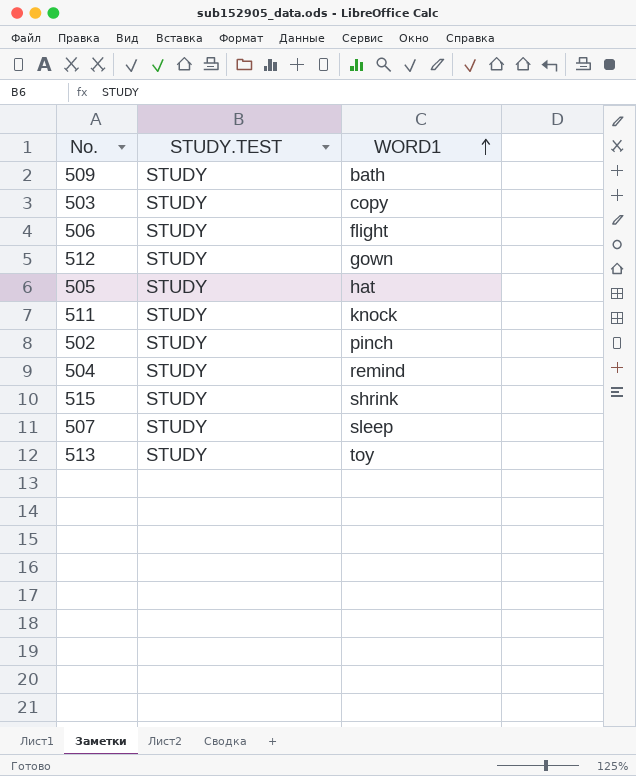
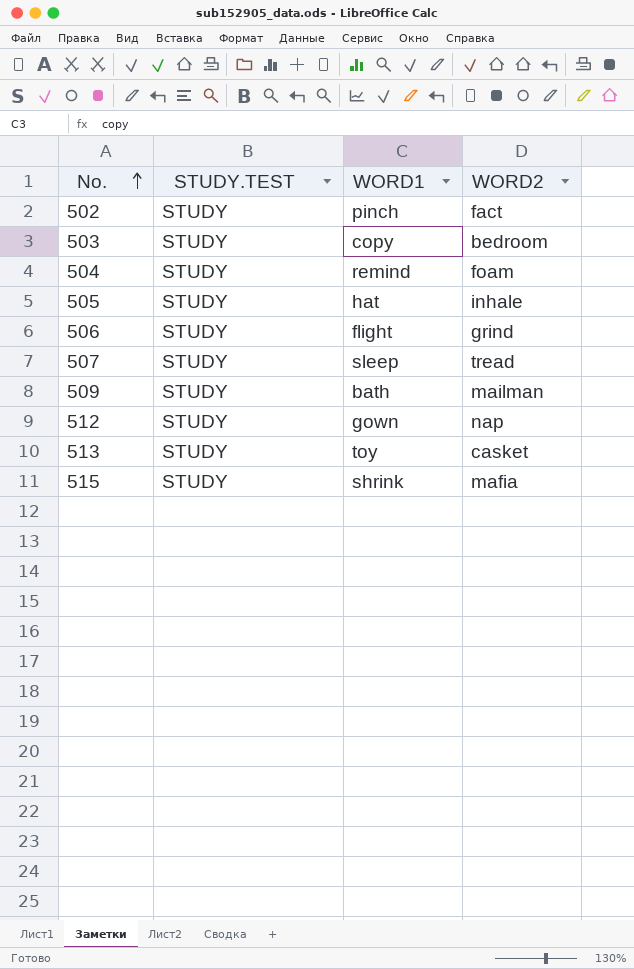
row order: WORD1 ascending -> No. ascending
column WORD2 | position: none -> 4
row 511: STUDY | knock -> none

